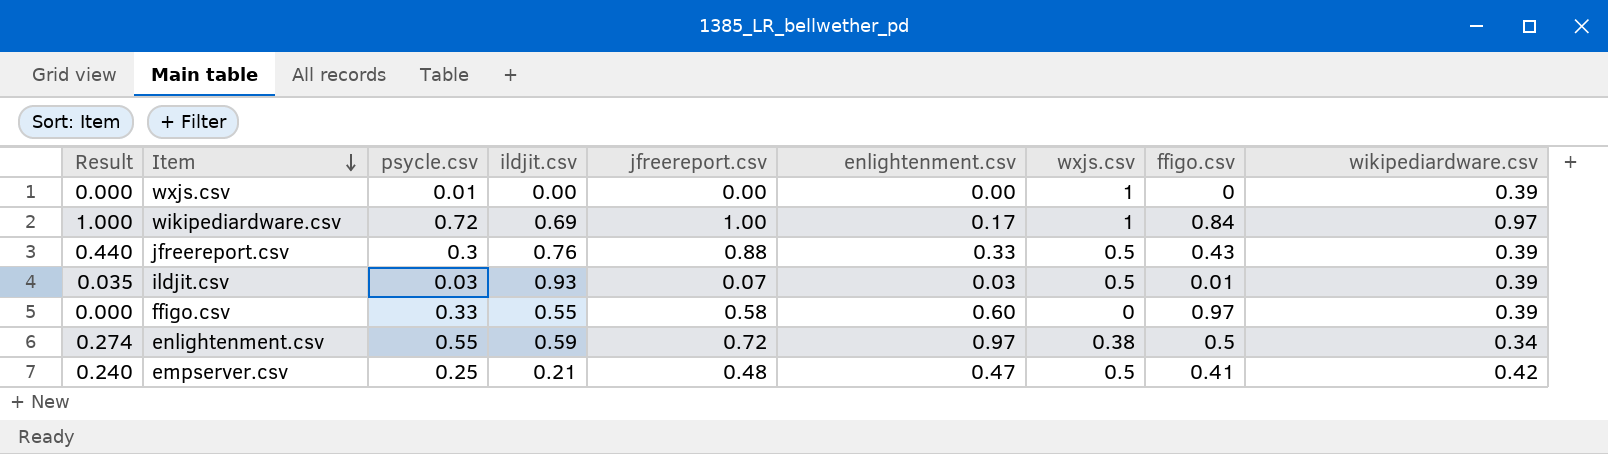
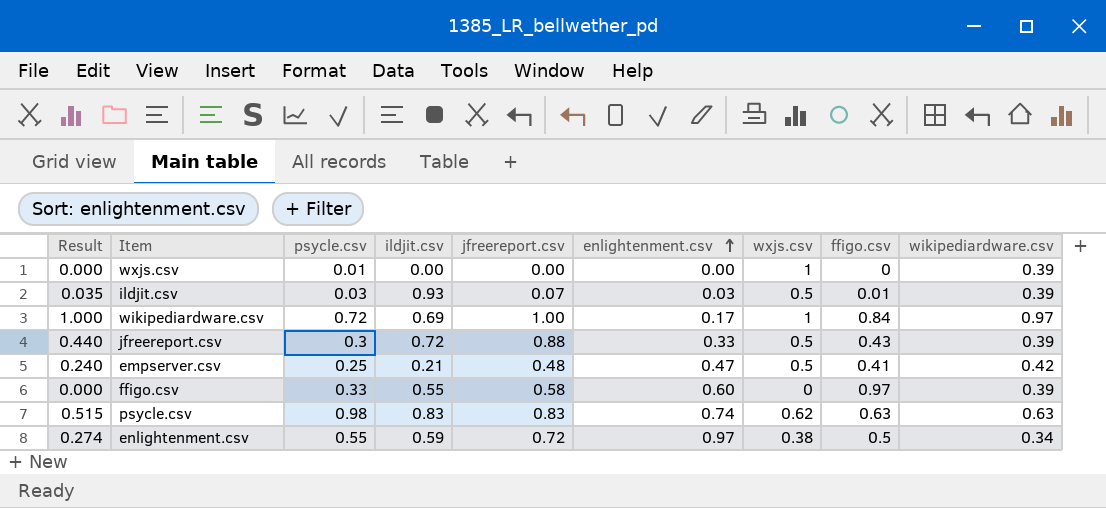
row order: Item descending -> enlightenment.csv ascending
jfreereport.csv | ildjit.csv: 0.76 -> 0.72
row psycle.csv: none -> 0.515 | 0.98 | 0.83 | 0.83 | 0.74 | 0.62 | 0.63 | 0.63

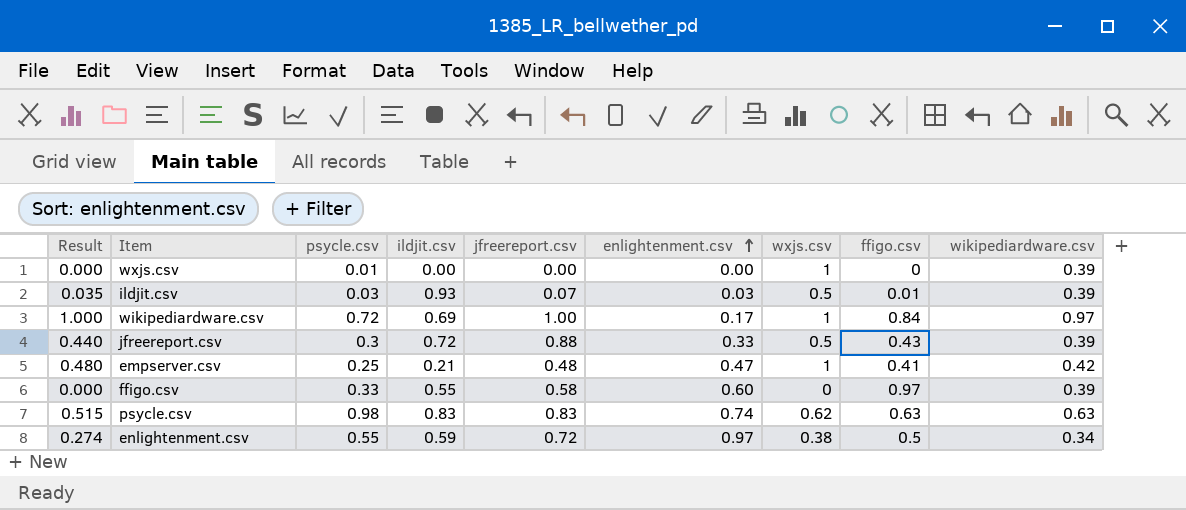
empserver.csv | Result: 0.240 -> 0.480
empserver.csv | wxjs.csv: 0.5 -> 1

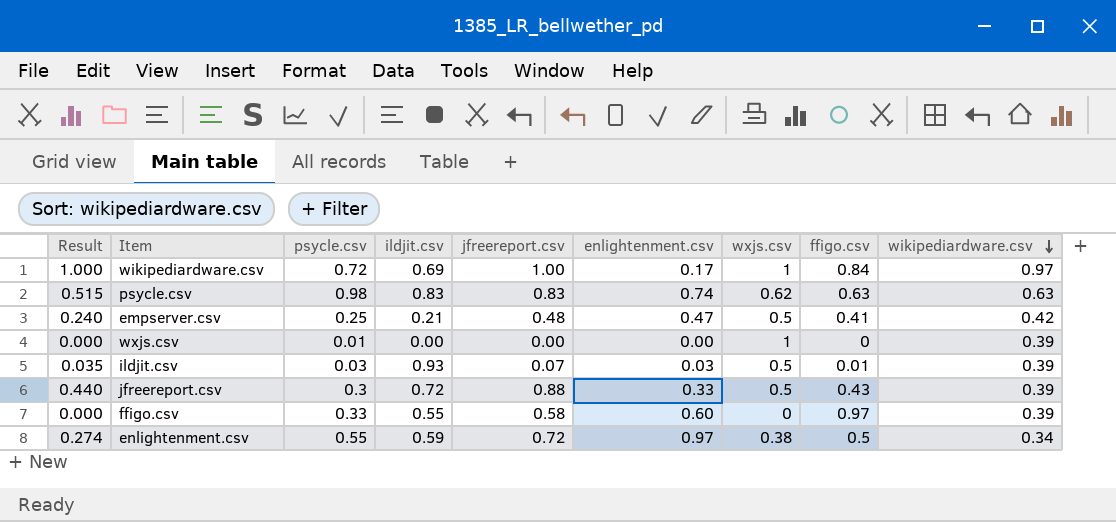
row order: enlightenment.csv ascending -> wikipediardware.csv descending
empserver.csv | Result: 0.480 -> 0.240
empserver.csv | wxjs.csv: 1 -> 0.5

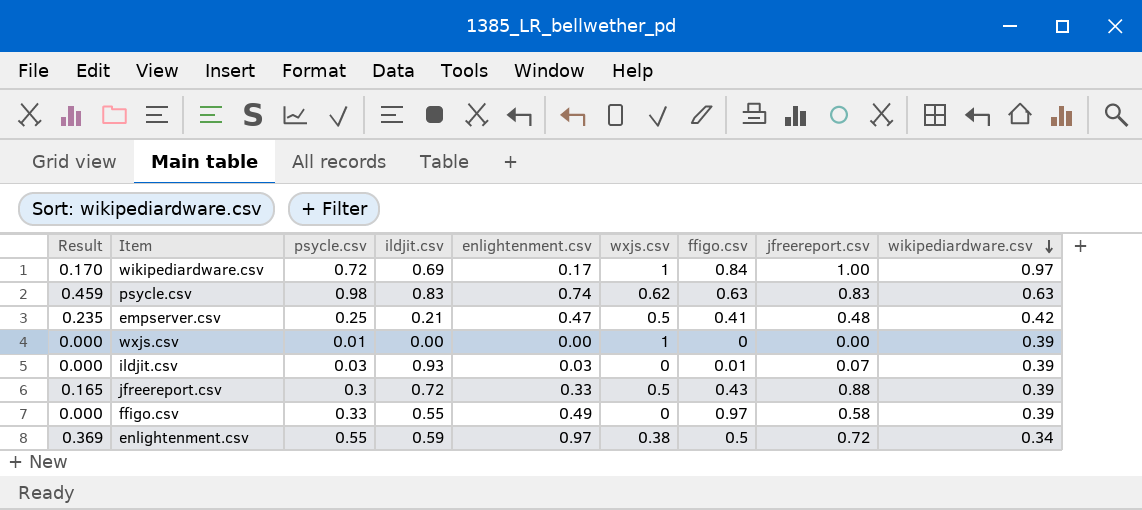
column Result | formula: [jfreereport.csv] * [wxjs.csv] -> [enlightenment.csv] * [wxjs.csv]
column jfreereport.csv | position: 5 -> 8
ildjit.csv | wxjs.csv: 0.5 -> 0
ffigo.csv | enlightenment.csv: 0.60 -> 0.49

